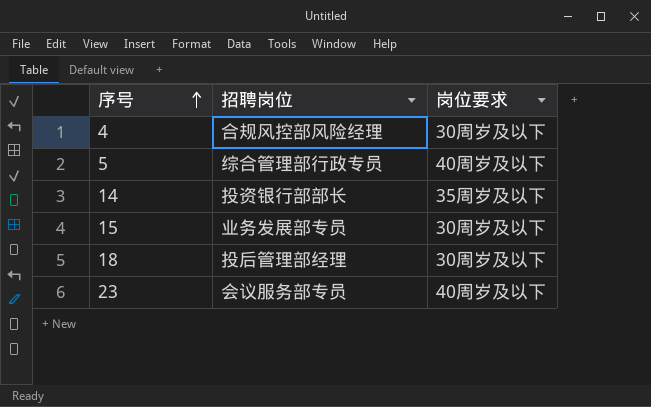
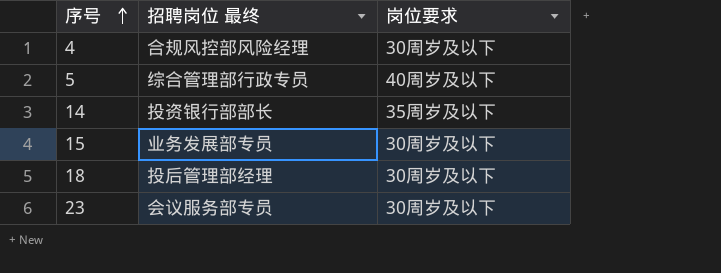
column name: 招聘岗位 -> 招聘岗位 最终
23 | 岗位要求: 40周岁及以下 -> 30周岁及以下

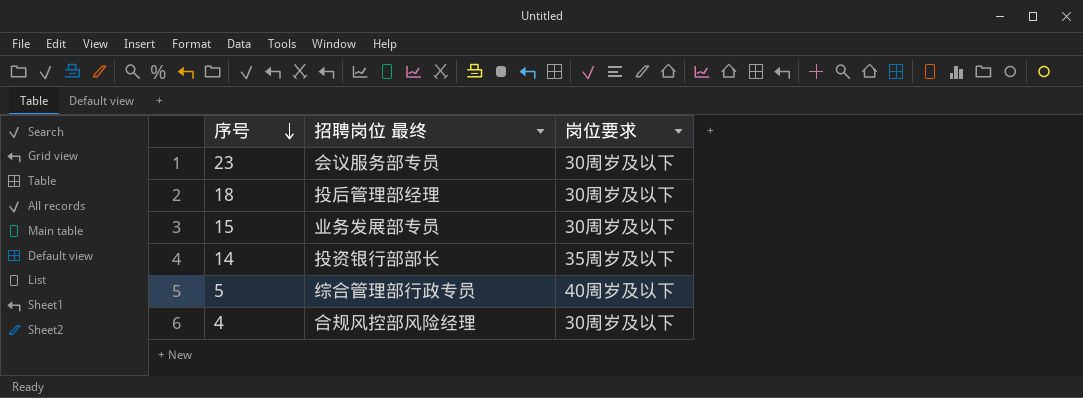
row order: 序号 ascending -> 序号 descending

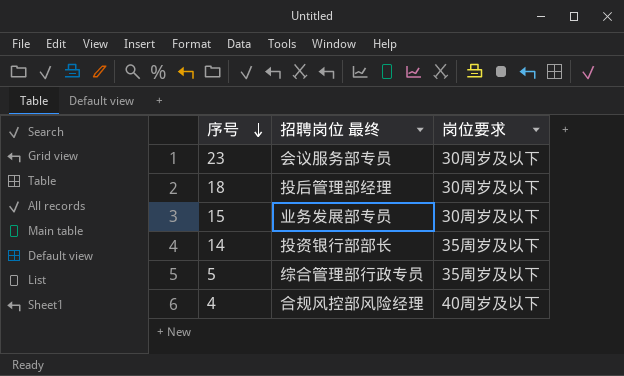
5 | 岗位要求: 40周岁及以下 -> 35周岁及以下
4 | 岗位要求: 30周岁及以下 -> 40周岁及以下

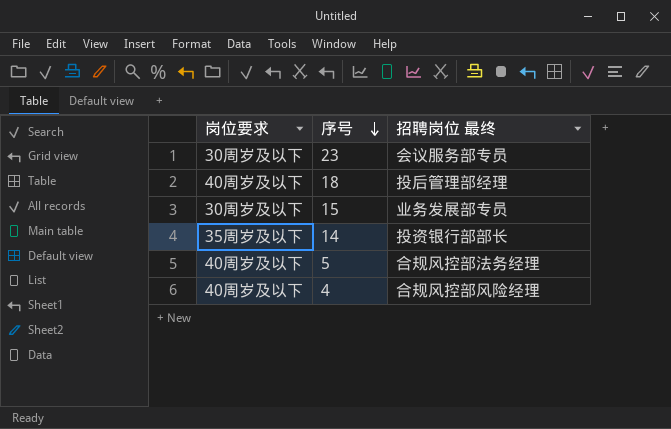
column 岗位要求 | position: 3 -> 1
18 | 岗位要求: 30周岁及以下 -> 40周岁及以下
5 | 岗位要求: 35周岁及以下 -> 40周岁及以下
5 | 招聘岗位 最终: 综合管理部行政专员 -> 合规风控部法务经理

